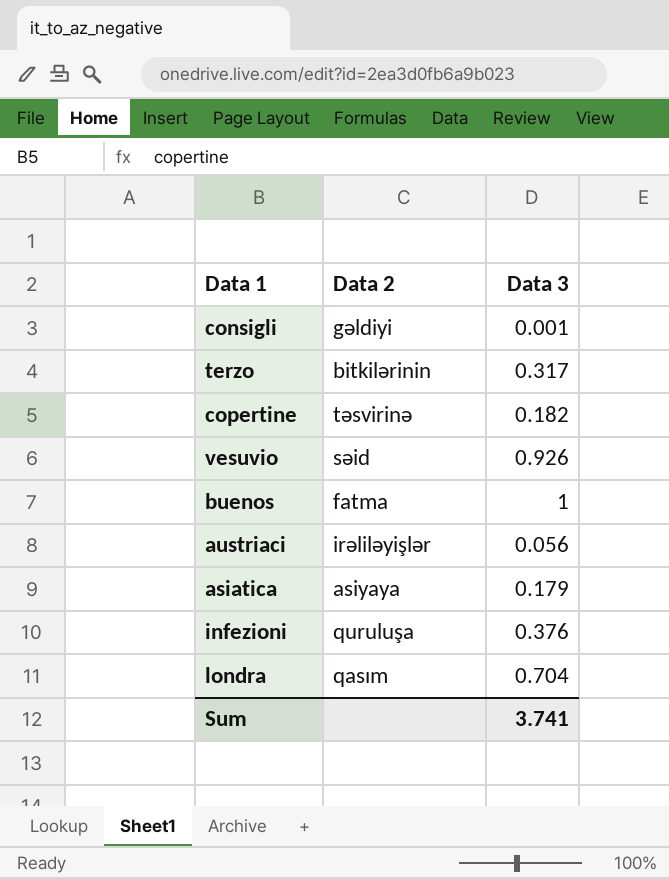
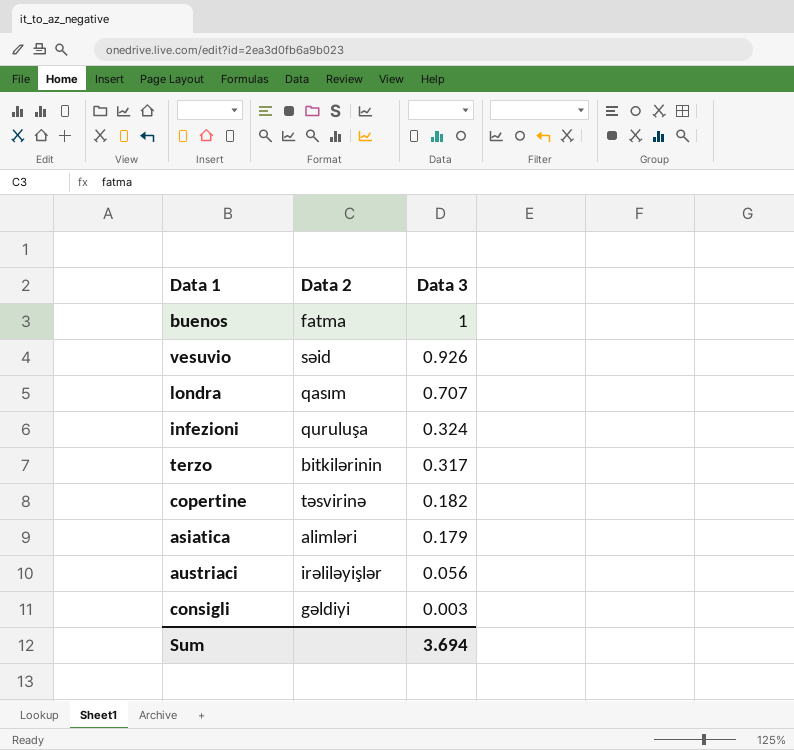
row order: none -> Data 3 descending
londra | Data 3: 0.704 -> 0.707
infezioni | Data 3: 0.376 -> 0.324
asiatica | Data 2: asiyaya -> alimləri
consigli | Data 3: 0.001 -> 0.003
Sum | Data 3: 3.741 -> 3.694

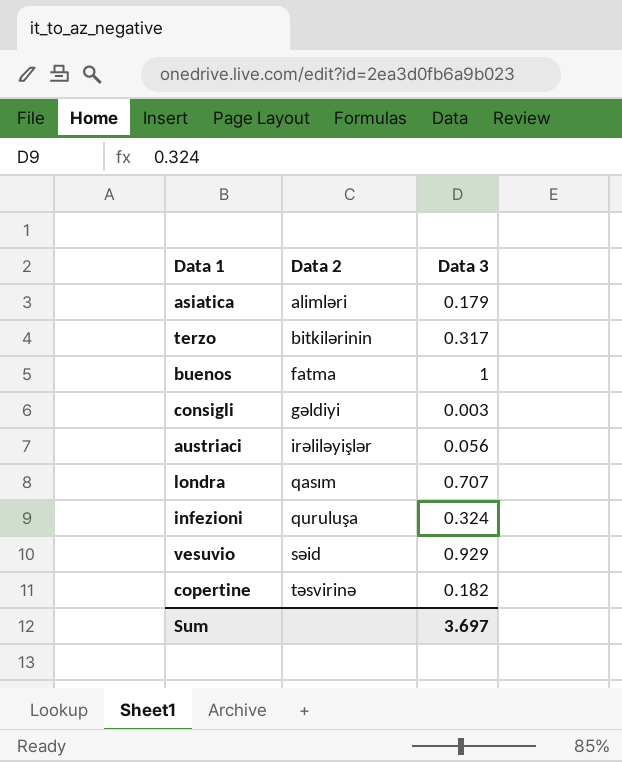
row order: Data 3 descending -> Data 2 ascending
vesuvio | Data 3: 0.926 -> 0.929
Sum | Data 3: 3.694 -> 3.697

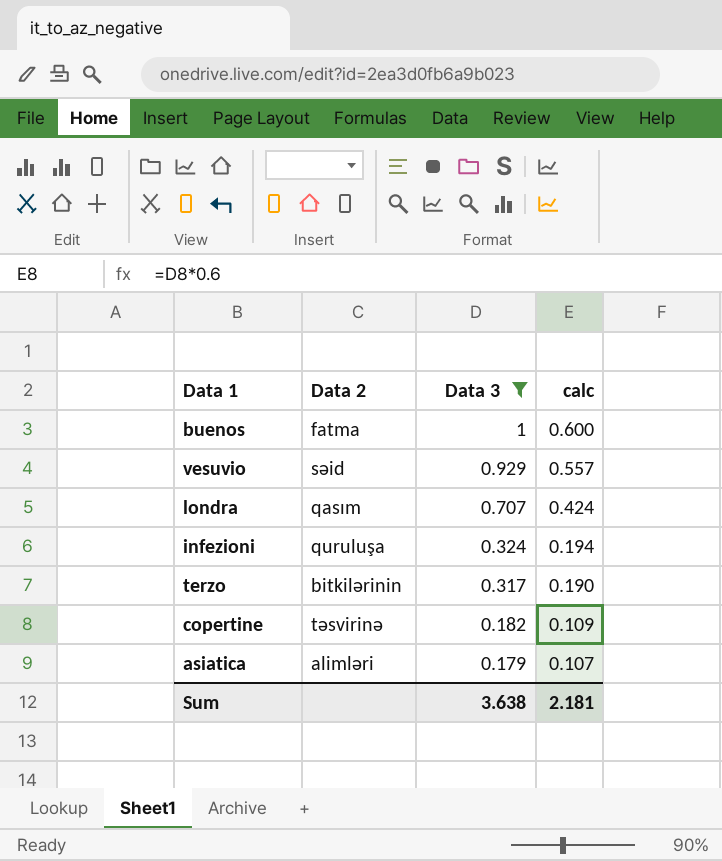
filter: none -> Data 3 >= 0.179
row order: Data 2 ascending -> Data 3 descending
column calc | formula: none -> [Data 3] * 0.6
Sum | Data 3: 3.697 -> 3.638

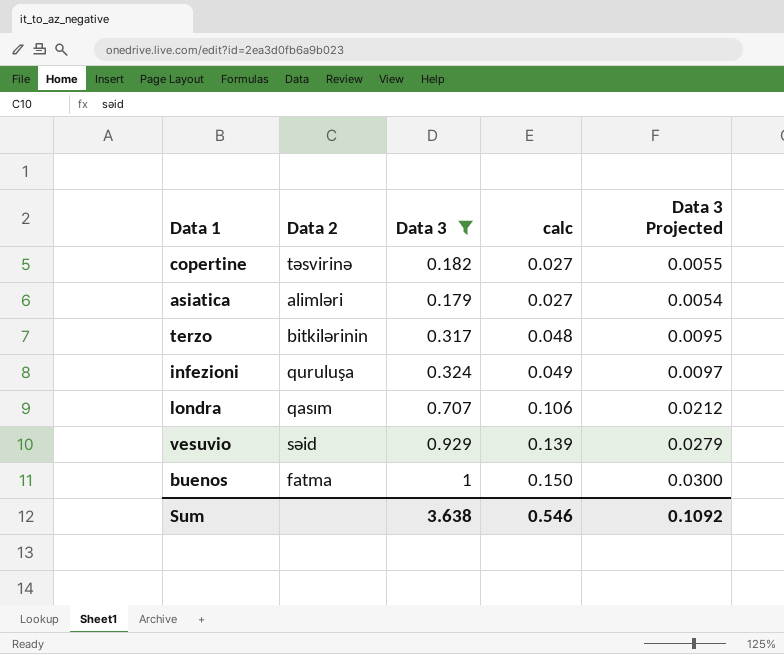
row order: Data 3 descending -> calc ascending
column calc | formula: [Data 3] * 0.6 -> [Data 3] * 0.15
column Data 3 Projected | formula: none -> [Data 3] * 0.03
Sum | calc: 2.181 -> 0.546

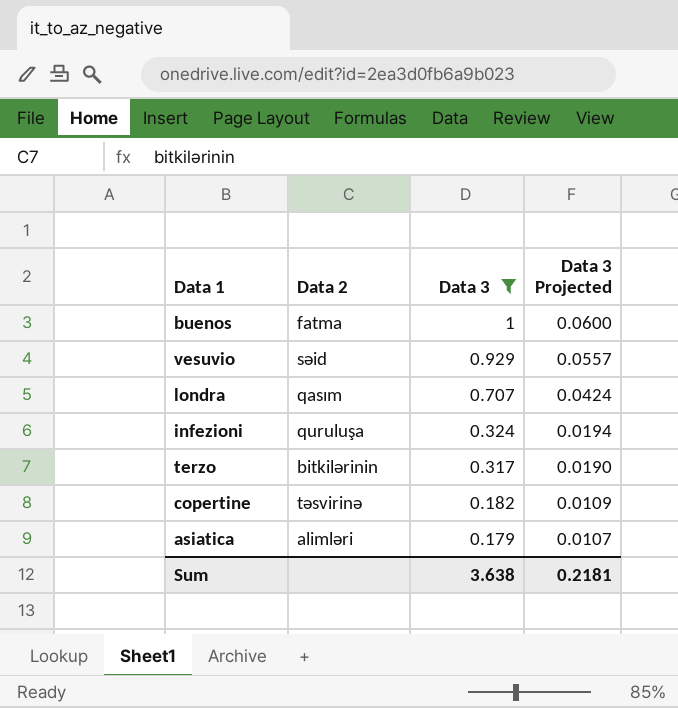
row order: calc ascending -> Data 3 descending
column calc | formula: [Data 3] * 0.15 -> none
column Data 3 Projected | formula: [Data 3] * 0.03 -> [Data 3] * 0.06
Sum | Data 3 Projected: 0.1092 -> 0.2181

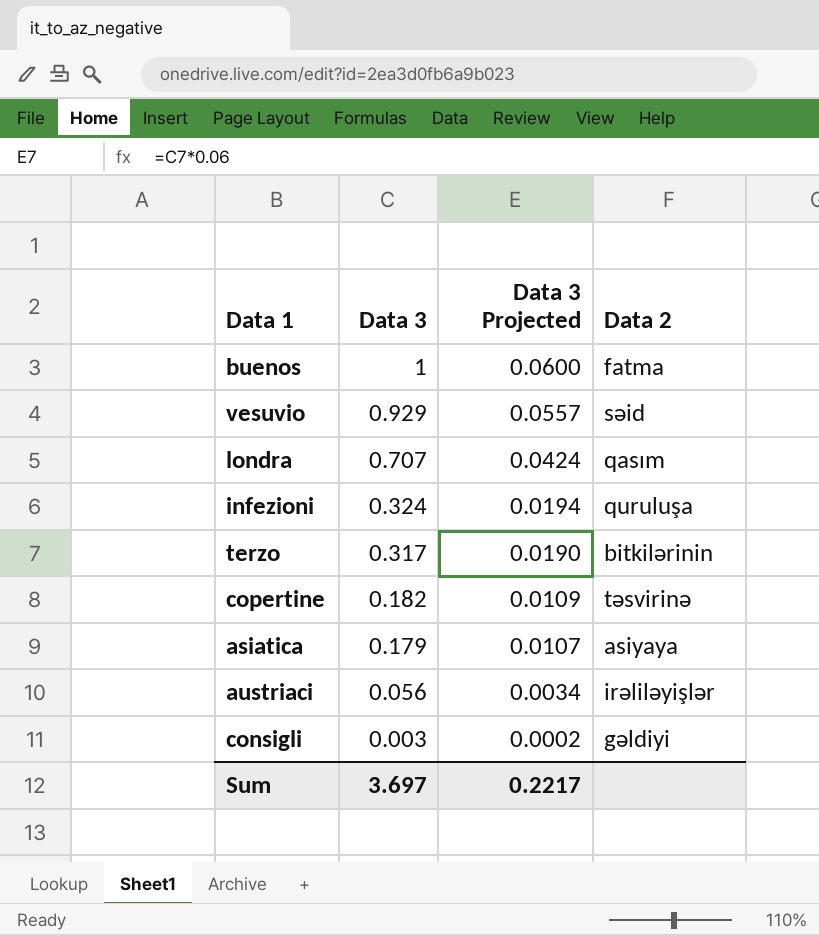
filter: Data 3 >= 0.179 -> none
column Data 2 | position: 2 -> 4
asiatica | Data 2: alimləri -> asiyaya
Sum | Data 3: 3.638 -> 3.697
Sum | Data 3 Projected: 0.2181 -> 0.2217

